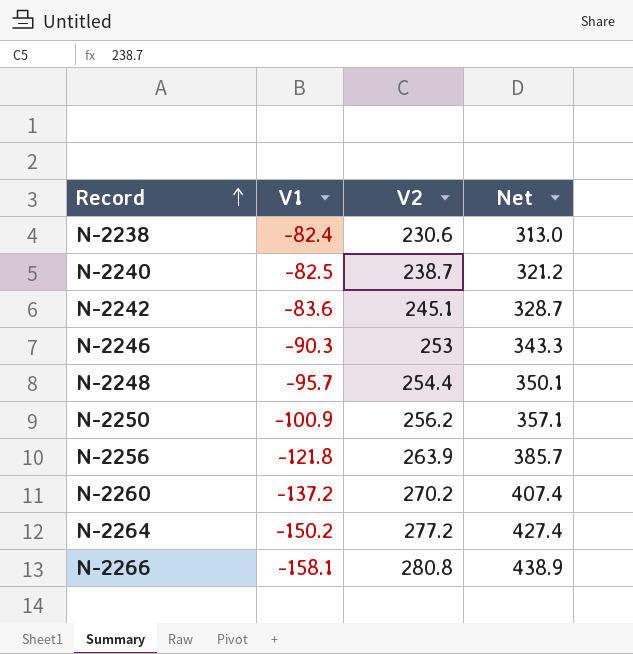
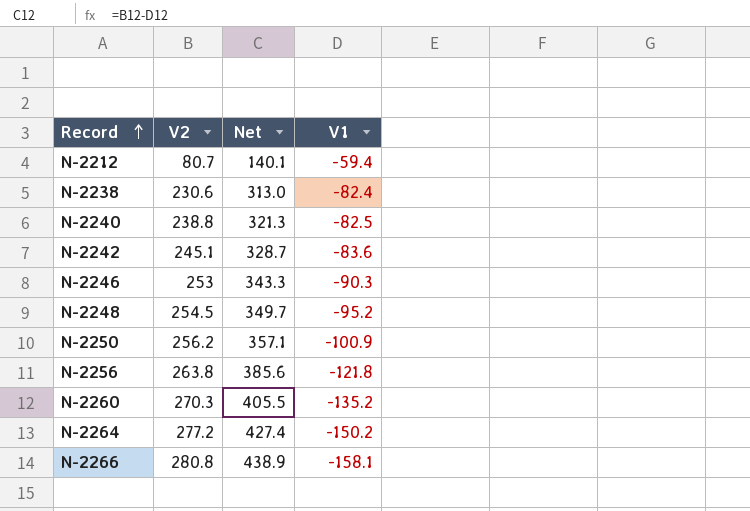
column V1 | position: 2 -> 4
row N-2212: none -> 80.7 | 140.1 | -59.4
N-2240 | V2: 238.7 -> 238.8
N-2240 | Net: 321.2 -> 321.3
N-2248 | V2: 254.4 -> 254.5
N-2248 | Net: 350.1 -> 349.7
N-2248 | V1: -95.7 -> -95.2
N-2256 | V2: 263.9 -> 263.8
N-2256 | Net: 385.7 -> 385.6
N-2260 | V2: 270.2 -> 270.3
N-2260 | Net: 407.4 -> 405.5
N-2260 | V1: -137.2 -> -135.2

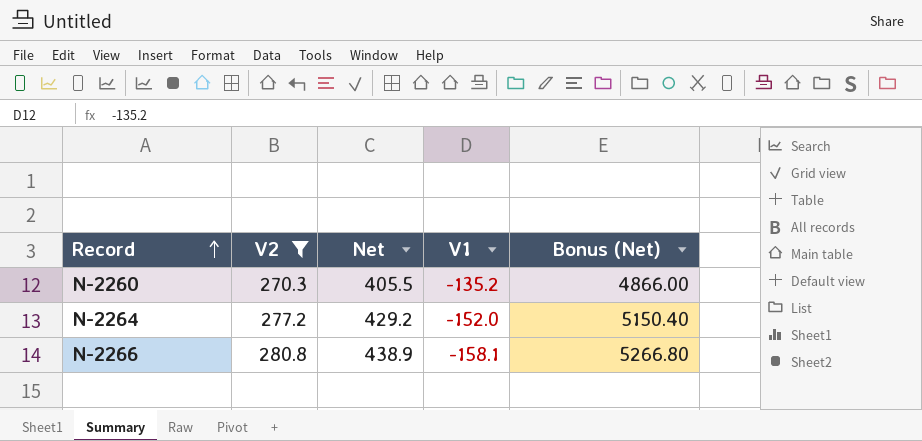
filter: none -> V2 >= 270.3
column Bonus (Net) | formula: none -> [Net] * 12
N-2264 | Net: 427.4 -> 429.2
N-2264 | V1: -150.2 -> -152.0

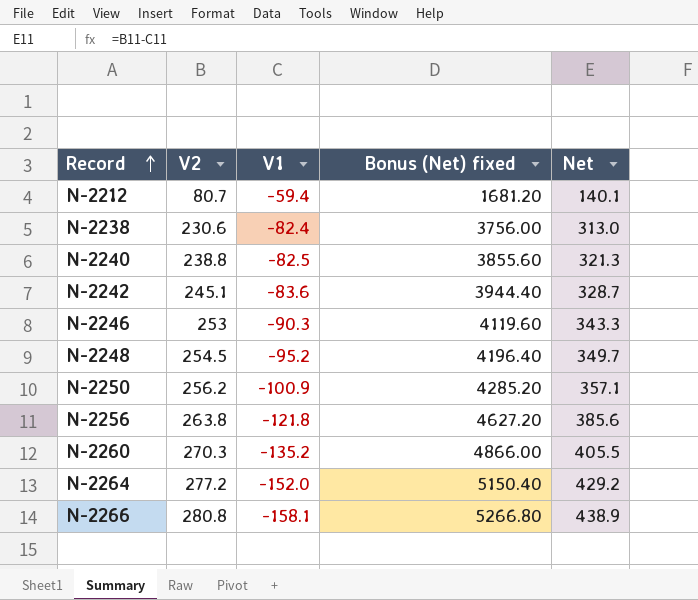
filter: V2 >= 270.3 -> none
column name: Bonus (Net) -> Bonus (Net) fixed
column Net | position: 3 -> 5

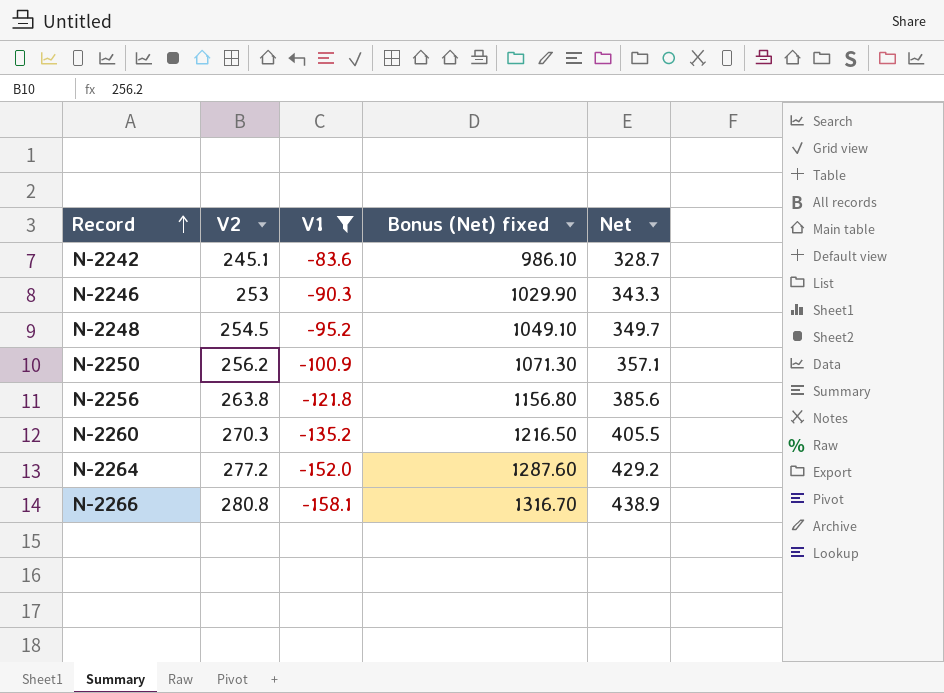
filter: none -> V1 <= -83.6
column Bonus (Net) fixed | formula: [Net] * 12 -> [Net] * 3

